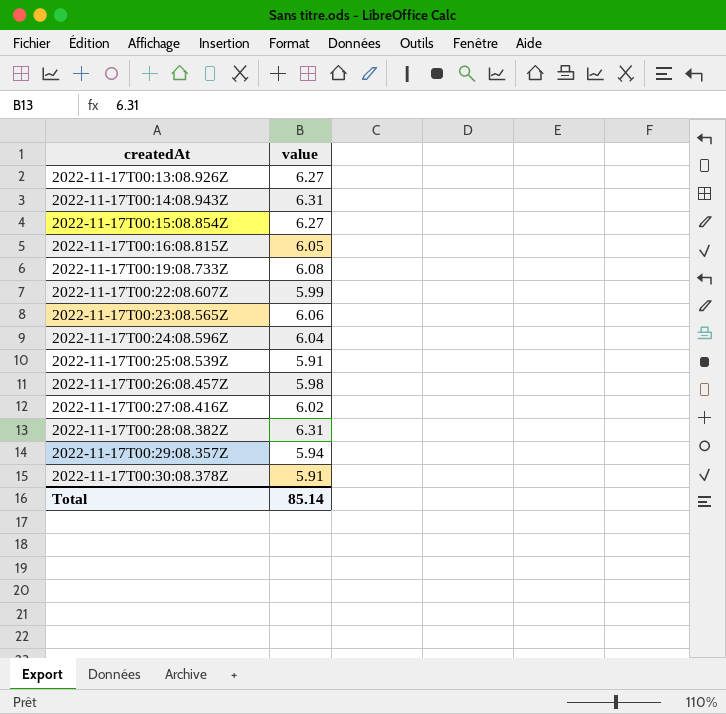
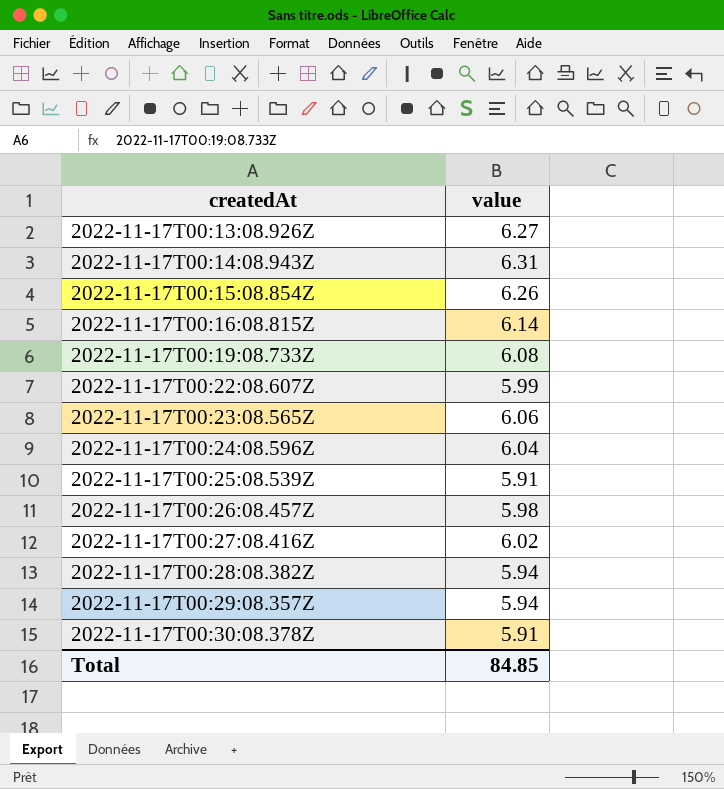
2022-11-17T00:15:08.854Z | value: 6.27 -> 6.26
2022-11-17T00:16:08.815Z | value: 6.05 -> 6.14
2022-11-17T00:28:08.382Z | value: 6.31 -> 5.94
Total | value: 85.14 -> 84.85

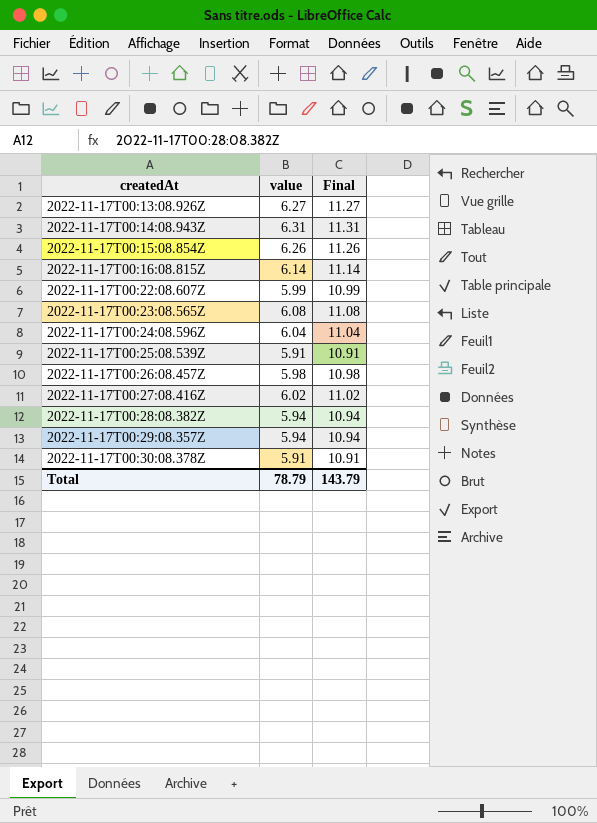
column Final | formula: none -> [value] + 5
row 2022-11-17T00:19:08.733Z: 6.08 -> none
2022-11-17T00:23:08.565Z | value: 6.06 -> 6.08
Total | value: 84.85 -> 78.79

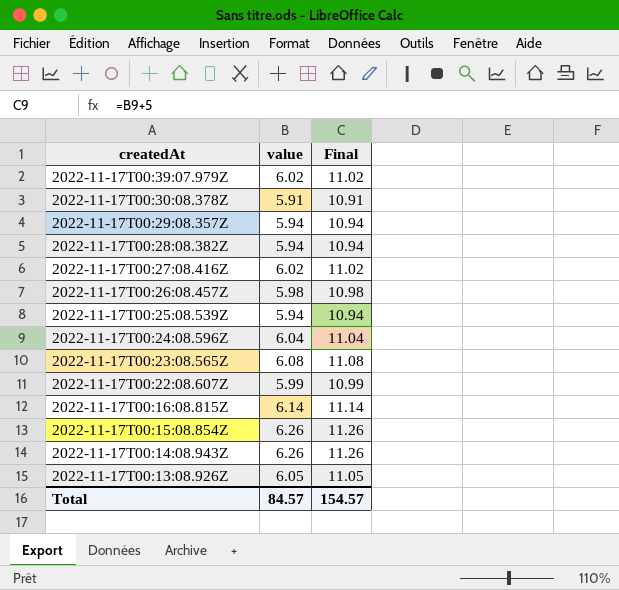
row order: createdAt ascending -> createdAt descending
row 2022-11-17T00:39:07.979Z: none -> 6.02 | 11.02
2022-11-17T00:25:08.539Z | value: 5.91 -> 5.94
2022-11-17T00:25:08.539Z | Final: 10.91 -> 10.94
2022-11-17T00:14:08.943Z | value: 6.31 -> 6.26
2022-11-17T00:14:08.943Z | Final: 11.31 -> 11.26
2022-11-17T00:13:08.926Z | value: 6.27 -> 6.05
2022-11-17T00:13:08.926Z | Final: 11.27 -> 11.05
Total | value: 78.79 -> 84.57
Total | Final: 143.79 -> 154.57

